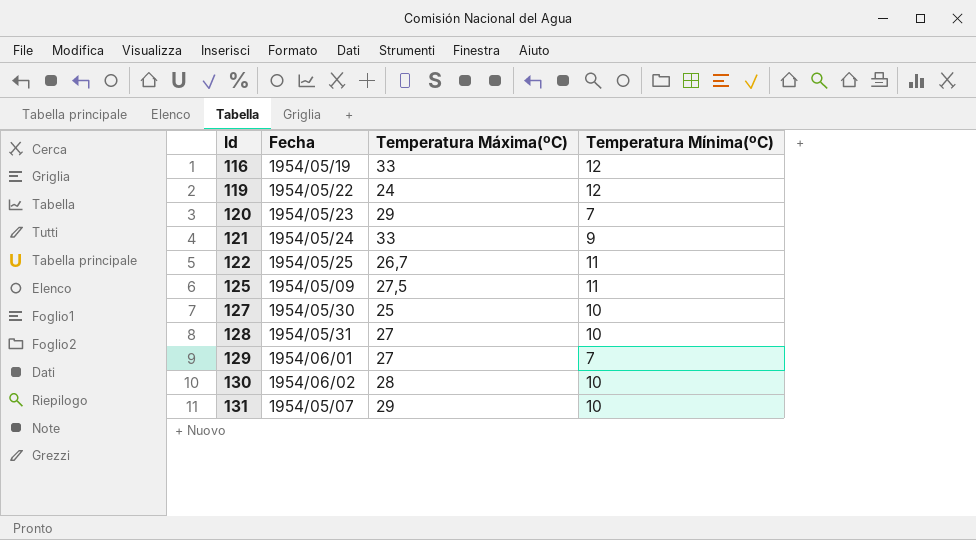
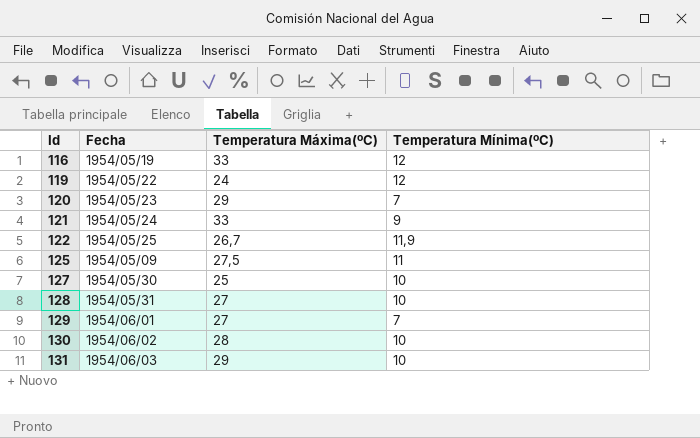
122 | Temperatura Mínima(ºC): 11 -> 11,9
131 | Fecha: 1954/05/07 -> 1954/06/03

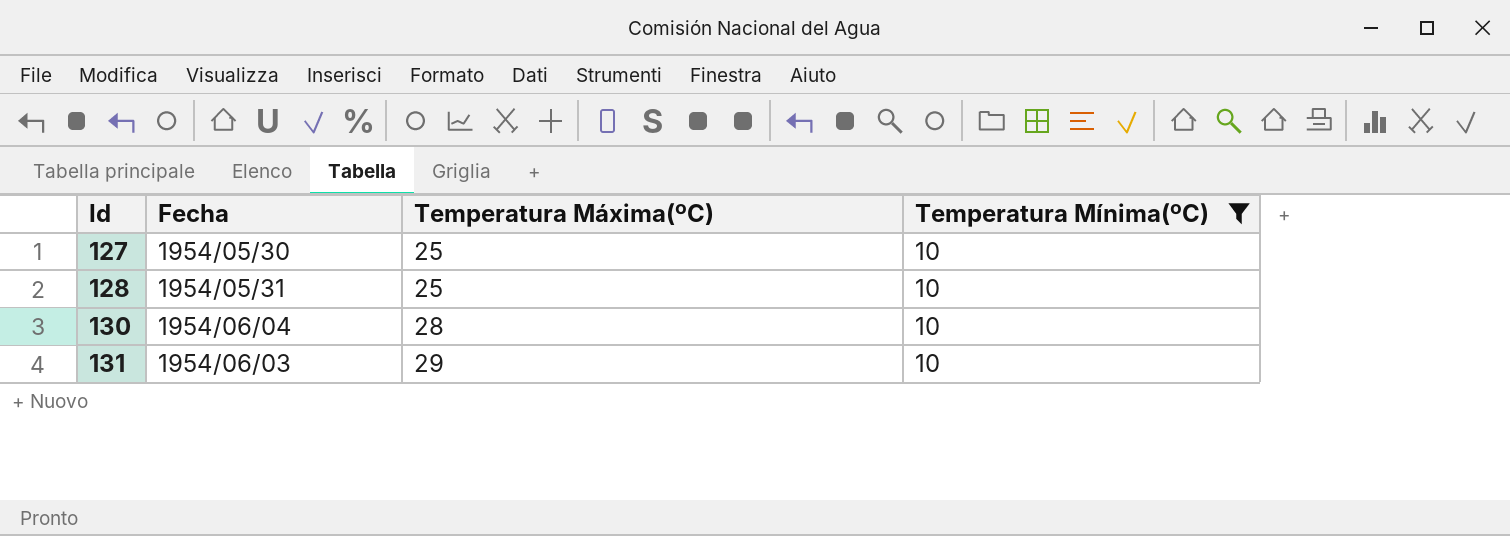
filter: none -> Temperatura Mínima(ºC) = 10
128 | Temperatura Máxima(ºC): 27 -> 25
130 | Fecha: 1954/06/02 -> 1954/06/04

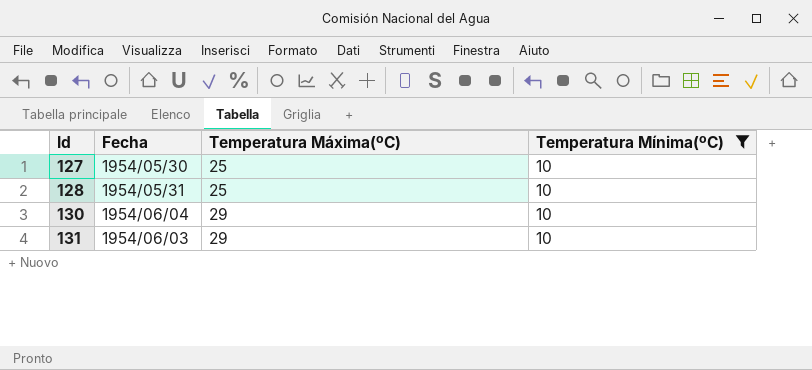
130 | Temperatura Máxima(ºC): 28 -> 29

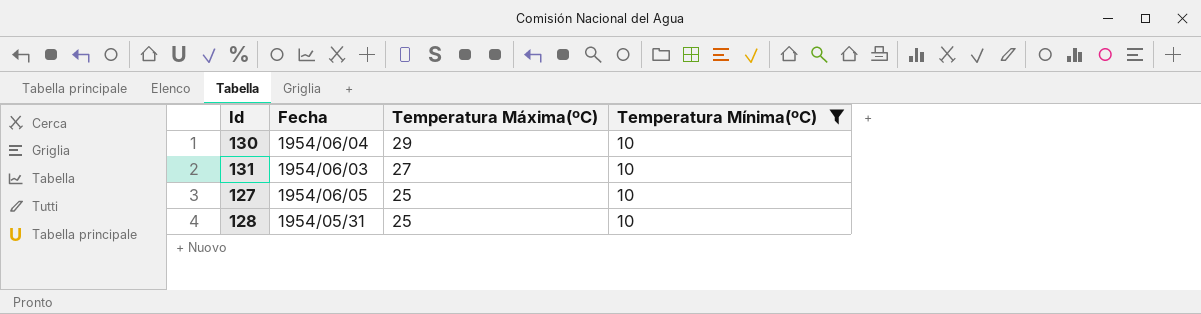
row order: Id ascending -> Temperatura Máxima(ºC) descending
131 | Temperatura Máxima(ºC): 29 -> 27
127 | Fecha: 1954/05/30 -> 1954/06/05

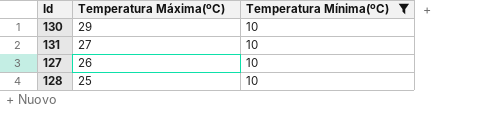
column Fecha | position: 2 -> none
127 | Temperatura Máxima(ºC): 25 -> 26

